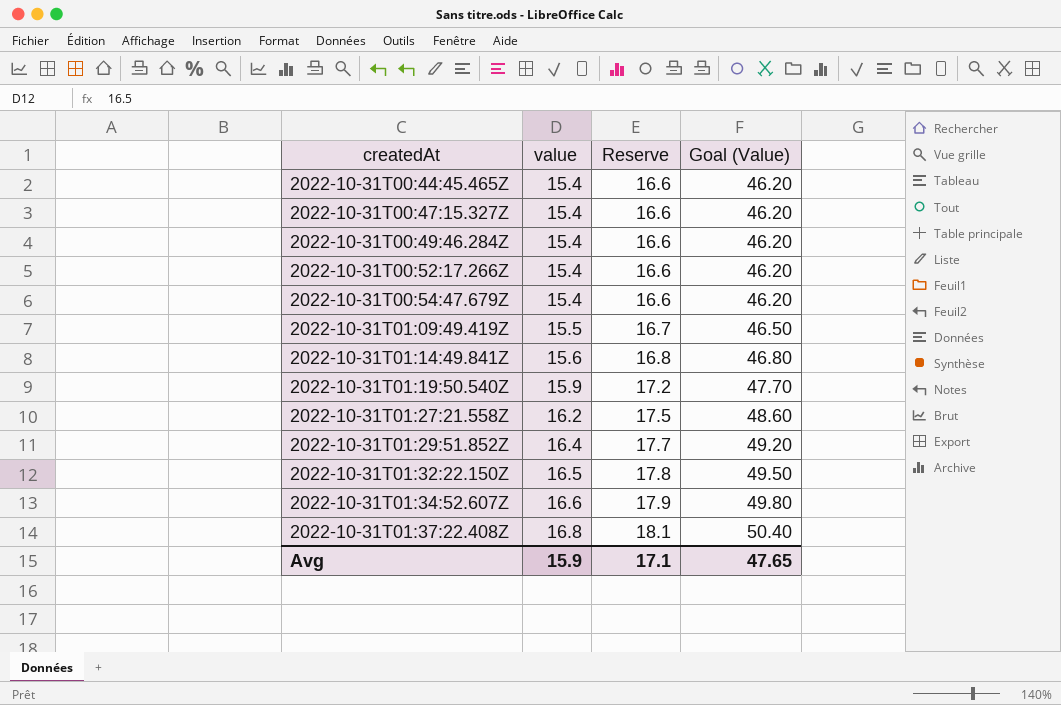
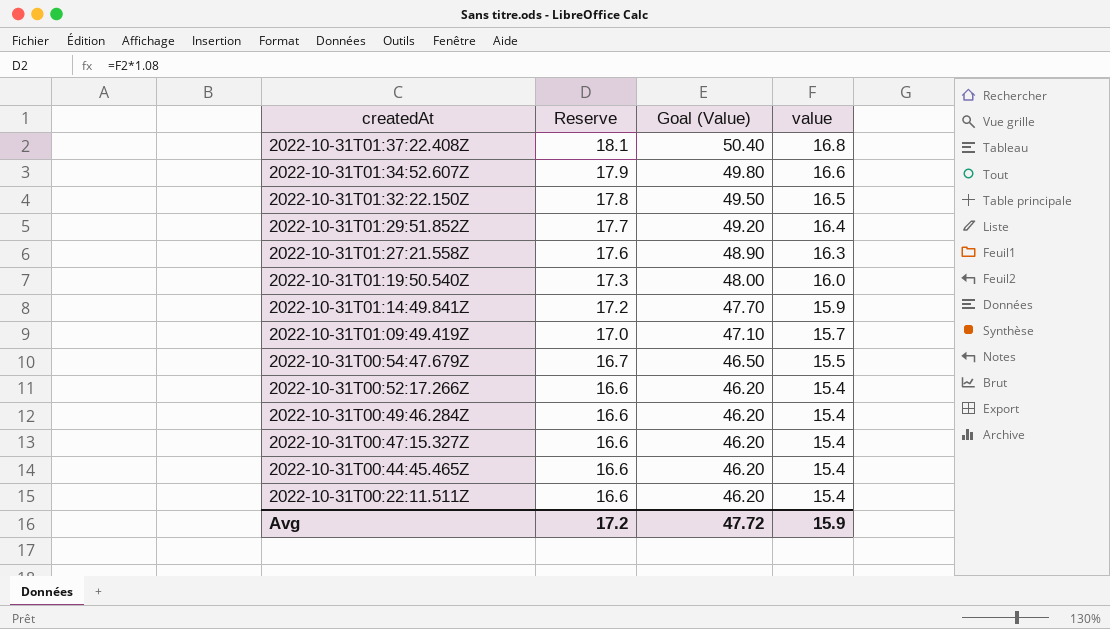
row order: createdAt ascending -> createdAt descending
column value | position: 2 -> 4
2022-10-31T01:27:21.558Z | Reserve: 17.5 -> 17.6
2022-10-31T01:27:21.558Z | Goal (Value): 48.60 -> 48.90
2022-10-31T01:27:21.558Z | value: 16.2 -> 16.3
2022-10-31T01:19:50.540Z | Reserve: 17.2 -> 17.3
2022-10-31T01:19:50.540Z | Goal (Value): 47.70 -> 48.00
2022-10-31T01:19:50.540Z | value: 15.9 -> 16.0
2022-10-31T01:14:49.841Z | Reserve: 16.8 -> 17.2
2022-10-31T01:14:49.841Z | Goal (Value): 46.80 -> 47.70
2022-10-31T01:14:49.841Z | value: 15.6 -> 15.9
2022-10-31T01:09:49.419Z | Reserve: 16.7 -> 17.0
2022-10-31T01:09:49.419Z | Goal (Value): 46.50 -> 47.10
2022-10-31T01:09:49.419Z | value: 15.5 -> 15.7
2022-10-31T00:54:47.679Z | Reserve: 16.6 -> 16.7
2022-10-31T00:54:47.679Z | Goal (Value): 46.20 -> 46.50
2022-10-31T00:54:47.679Z | value: 15.4 -> 15.5
row 2022-10-31T00:22:11.511Z: none -> 16.6 | 46.20 | 15.4
Avg | Reserve: 17.1 -> 17.2
Avg | Goal (Value): 47.65 -> 47.72

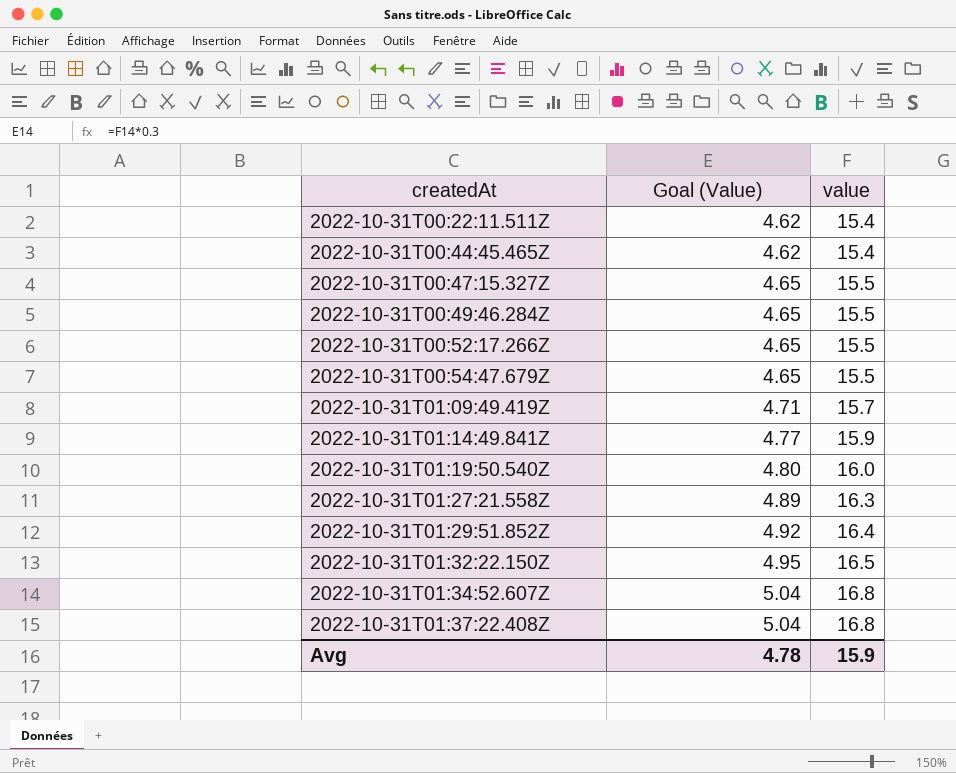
row order: createdAt descending -> createdAt ascending
column Reserve | formula: [value] * 1.08 -> none
column Goal (Value) | formula: [value] * 3 -> [value] * 0.3
2022-10-31T00:47:15.327Z | value: 15.4 -> 15.5
2022-10-31T00:49:46.284Z | value: 15.4 -> 15.5
2022-10-31T00:52:17.266Z | value: 15.4 -> 15.5
2022-10-31T01:34:52.607Z | value: 16.6 -> 16.8
Avg | Goal (Value): 47.72 -> 4.78

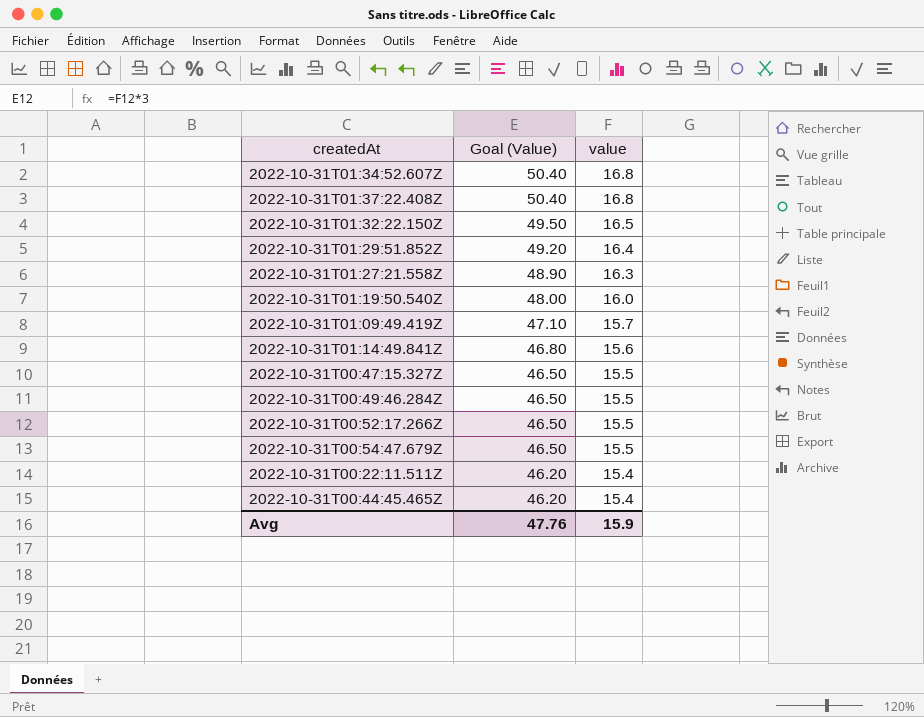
row order: createdAt ascending -> Goal (Value) descending
column Goal (Value) | formula: [value] * 0.3 -> [value] * 3
2022-10-31T01:14:49.841Z | value: 15.9 -> 15.6
Avg | Goal (Value): 4.78 -> 47.76

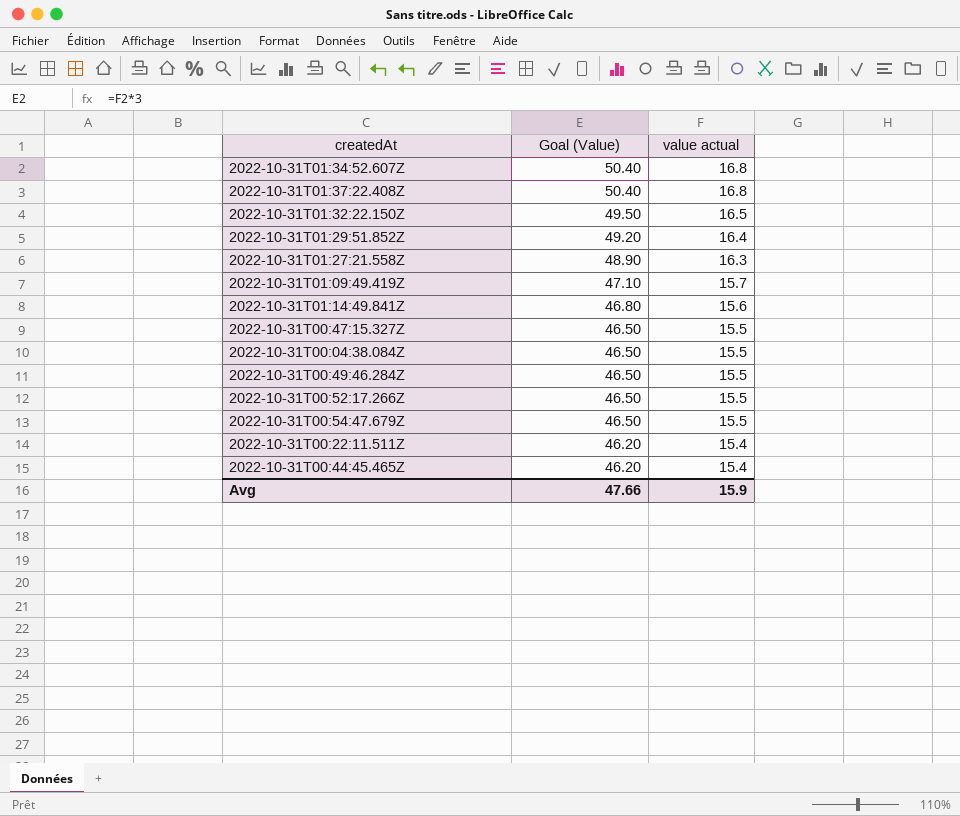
column name: value -> value actual
row 2022-10-31T01:19:50.540Z: 48.00 | 16.0 -> none
row 2022-10-31T00:04:38.084Z: none -> 46.50 | 15.5
Avg | Goal (Value): 47.76 -> 47.66

